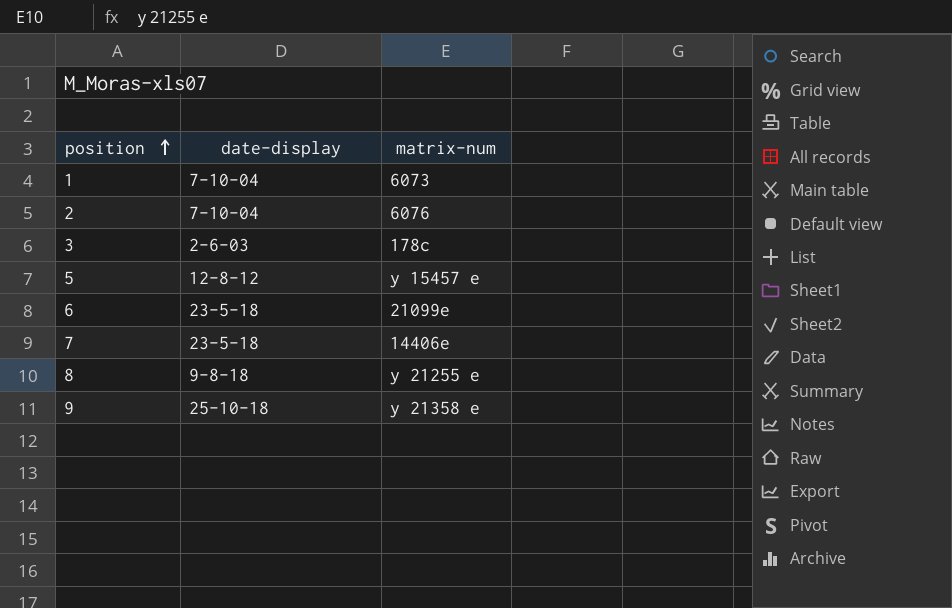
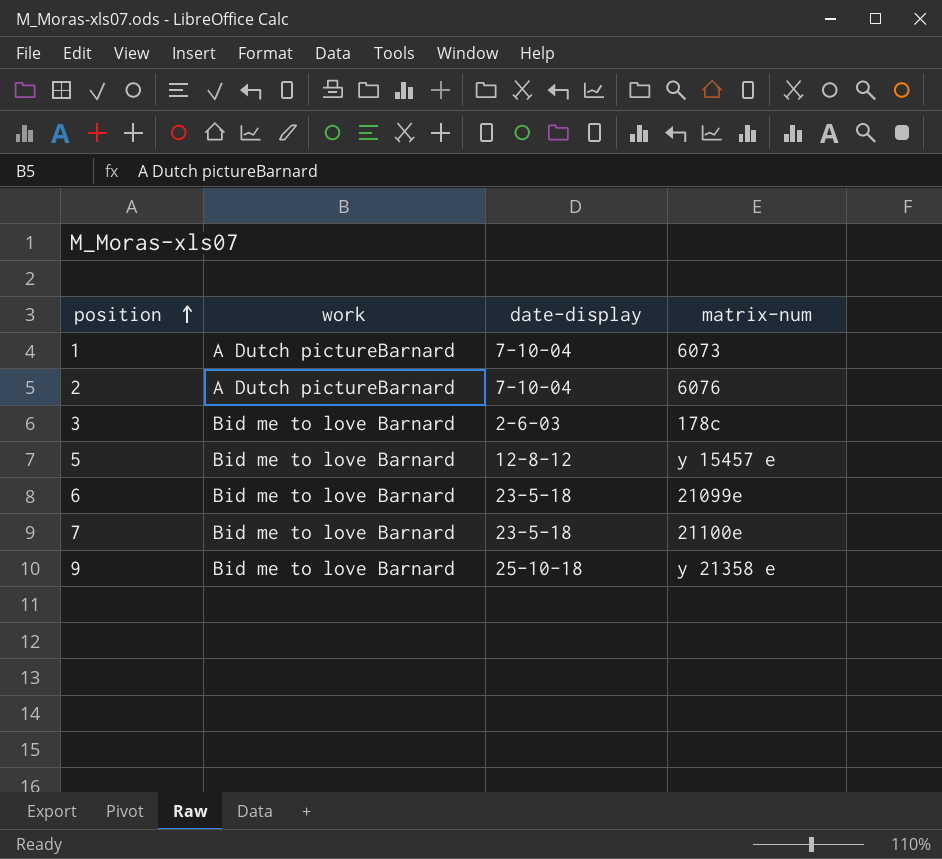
column work | position: none -> 2
row 8: 9-8-18 | y 21255 e -> none
7 | matrix-num: 14406e -> 21100e

